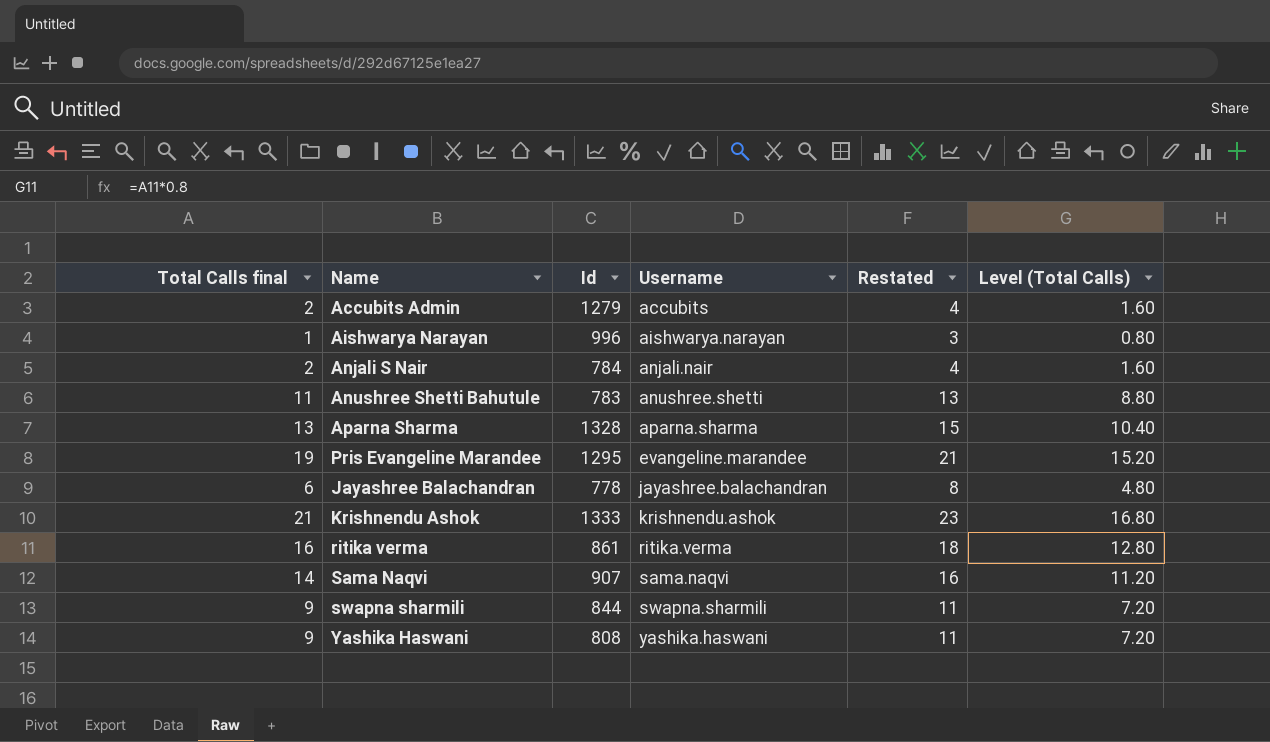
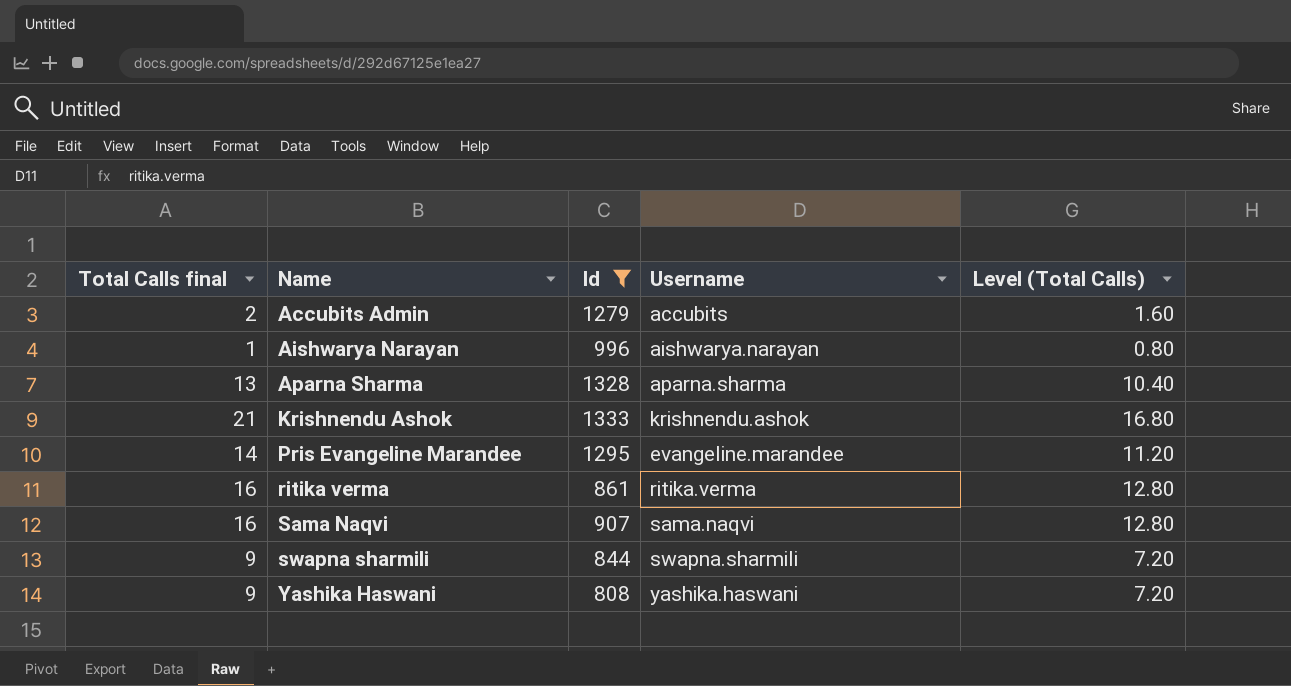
filter: none -> Id >= 808
row order: Username ascending -> Name ascending
column Restated | formula: [Total Calls final] + 2 -> none
Pris Evangeline Marandee | Total Calls final: 19 -> 14
Pris Evangeline Marandee | Level (Total Calls): 15.20 -> 11.20
Sama Naqvi | Total Calls final: 14 -> 16
Sama Naqvi | Level (Total Calls): 11.20 -> 12.80

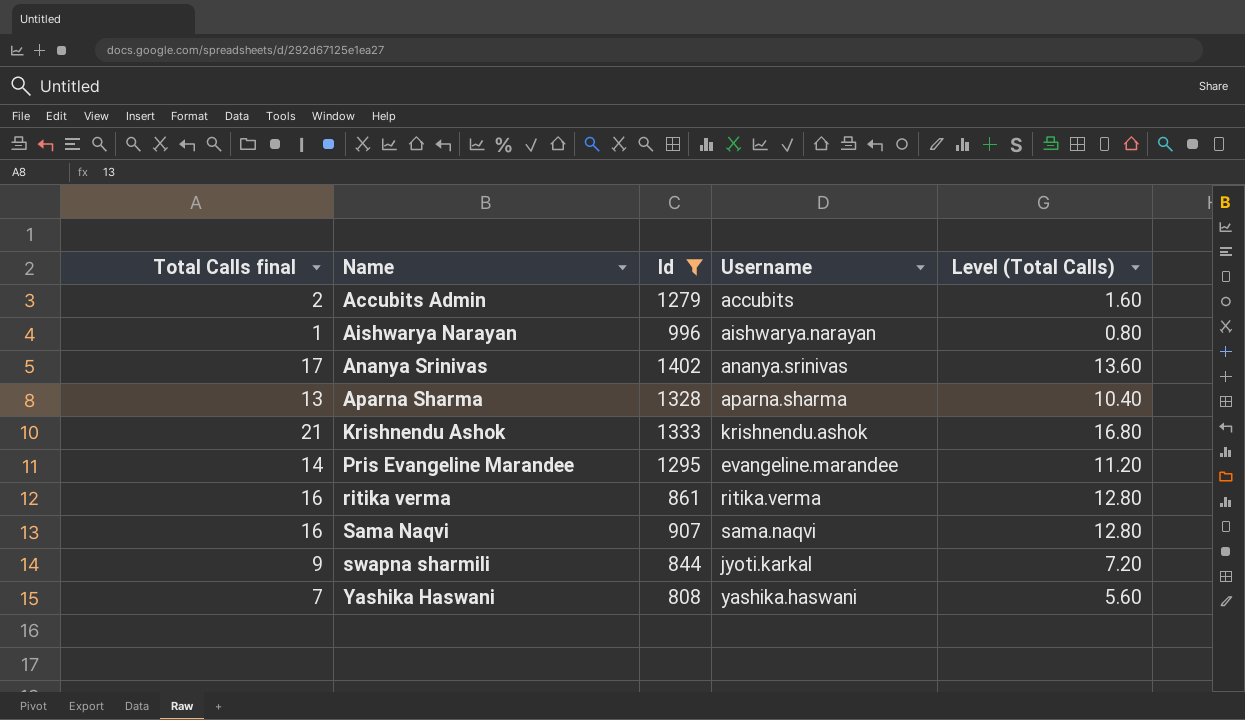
row Ananya Srinivas: none -> 17 | 1402 | ananya.srinivas | 13.60
swapna sharmili | Username: swapna.sharmili -> jyoti.karkal
Yashika Haswani | Total Calls final: 9 -> 7
Yashika Haswani | Level (Total Calls): 7.20 -> 5.60

